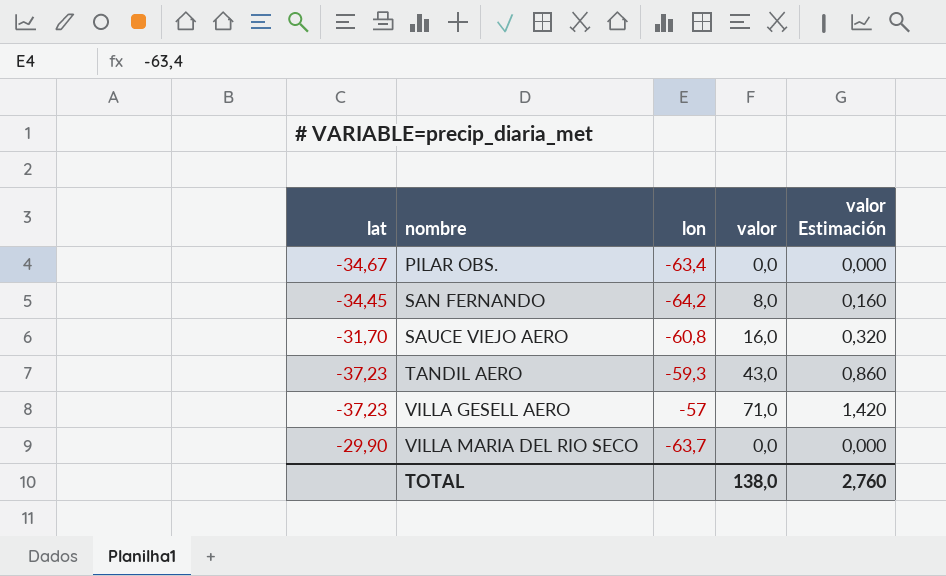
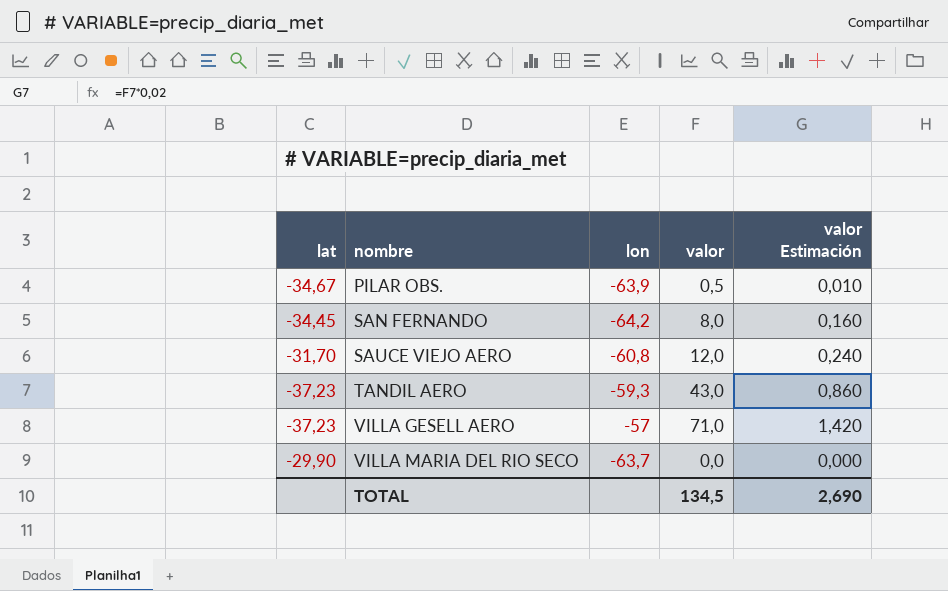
PILAR OBS. | lon: -63,4 -> -63,9
PILAR OBS. | valor: 0,0 -> 0,5
PILAR OBS. | valor Estimación: 0,000 -> 0,010
SAUCE VIEJO AERO | valor: 16,0 -> 12,0
SAUCE VIEJO AERO | valor Estimación: 0,320 -> 0,240
TOTAL | valor: 138,0 -> 134,5
TOTAL | valor Estimación: 2,760 -> 2,690

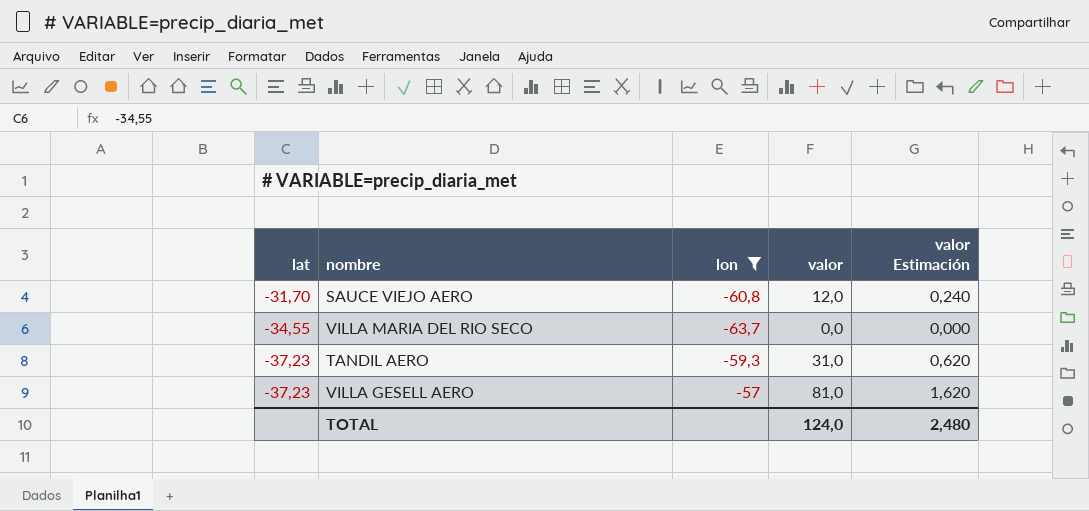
filter: none -> lon >= -63,7
row order: nombre ascending -> lat descending
VILLA MARIA DEL RIO SECO | lat: -29,90 -> -34,55
TANDIL AERO | valor: 43,0 -> 31,0
TANDIL AERO | valor Estimación: 0,860 -> 0,620
VILLA GESELL AERO | valor: 71,0 -> 81,0
VILLA GESELL AERO | valor Estimación: 1,420 -> 1,620
TOTAL | valor: 134,5 -> 124,0
TOTAL | valor Estimación: 2,690 -> 2,480

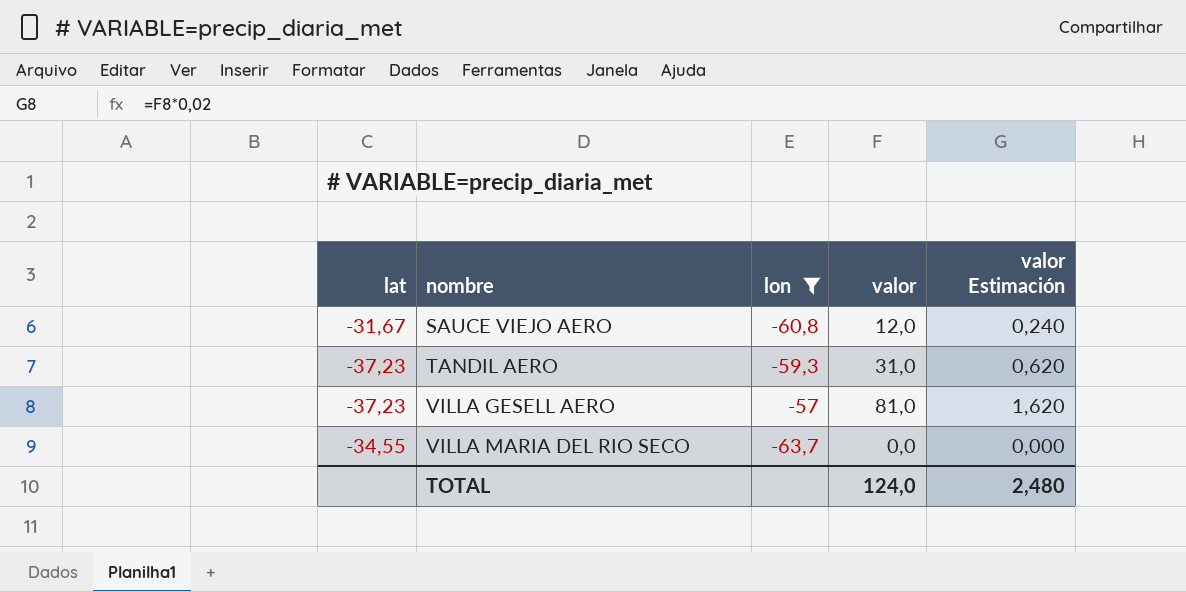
row order: lat descending -> nombre ascending
SAUCE VIEJO AERO | lat: -31,70 -> -31,67

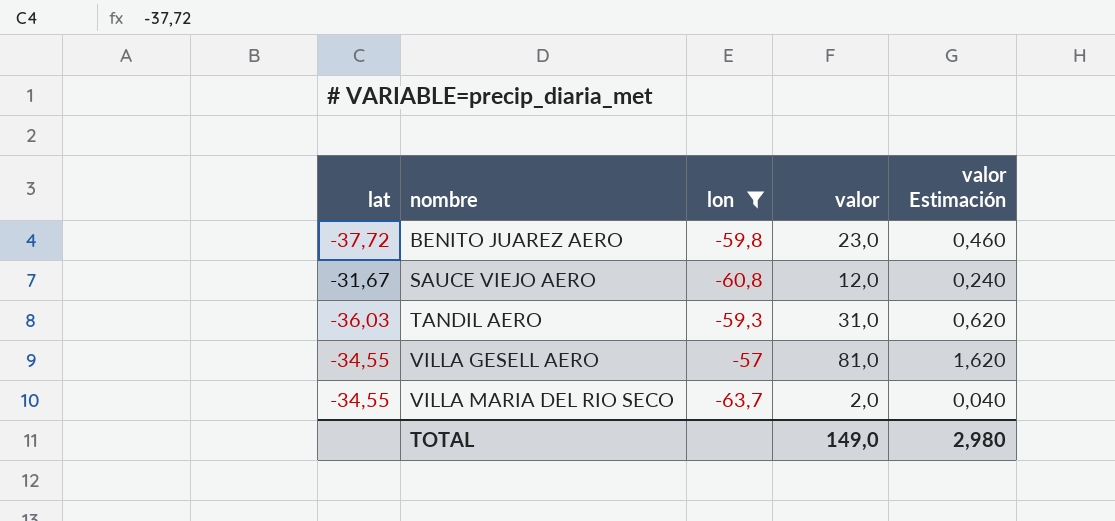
row BENITO JUAREZ AERO: none -> -37,72 | -59,8 | 23,0 | 0,460
TANDIL AERO | lat: -37,23 -> -36,03
VILLA GESELL AERO | lat: -37,23 -> -34,55
VILLA MARIA DEL RIO SECO | valor: 0,0 -> 2,0
VILLA MARIA DEL RIO SECO | valor Estimación: 0,000 -> 0,040
TOTAL | valor: 124,0 -> 149,0
TOTAL | valor Estimación: 2,480 -> 2,980

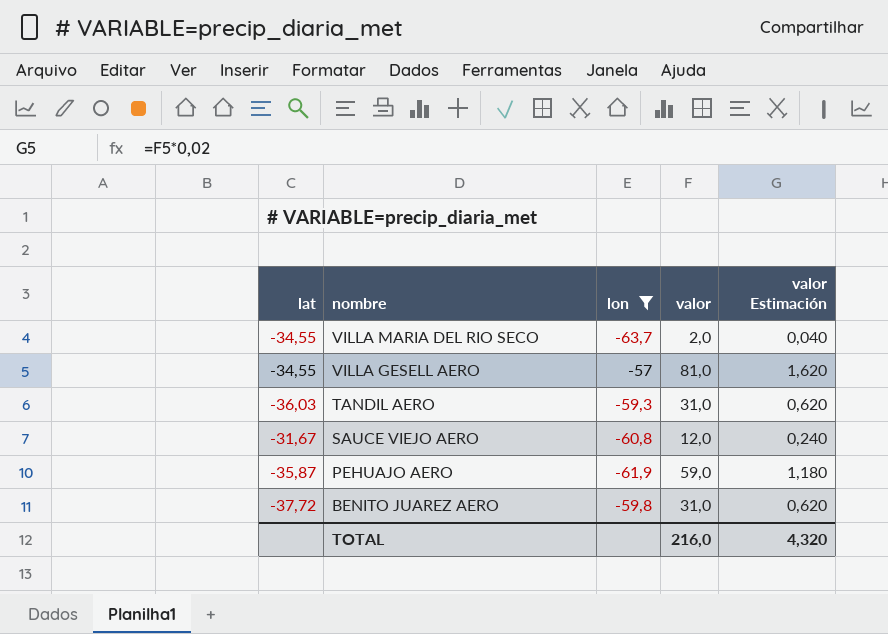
row order: nombre ascending -> nombre descending
row PEHUAJO AERO: none -> -35,87 | -61,9 | 59,0 | 1,180
BENITO JUAREZ AERO | valor: 23,0 -> 31,0
BENITO JUAREZ AERO | valor Estimación: 0,460 -> 0,620
TOTAL | valor: 149,0 -> 216,0
TOTAL | valor Estimación: 2,980 -> 4,320

